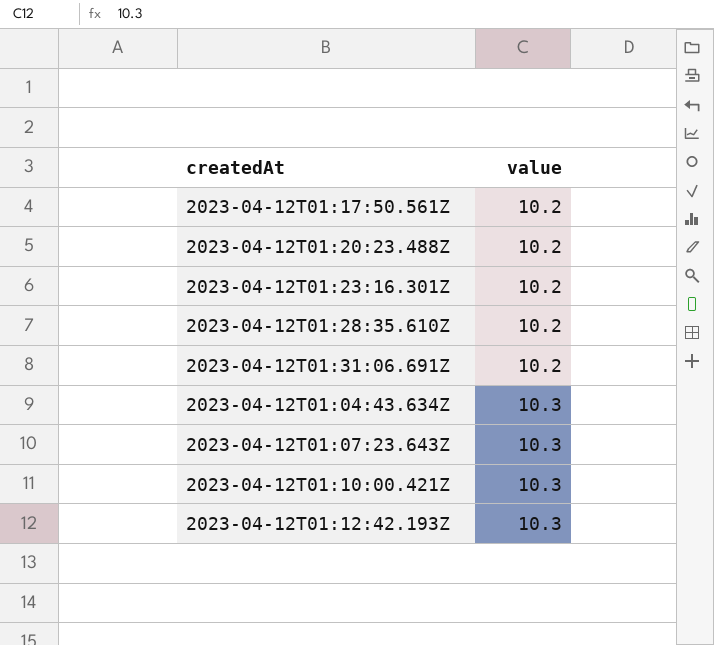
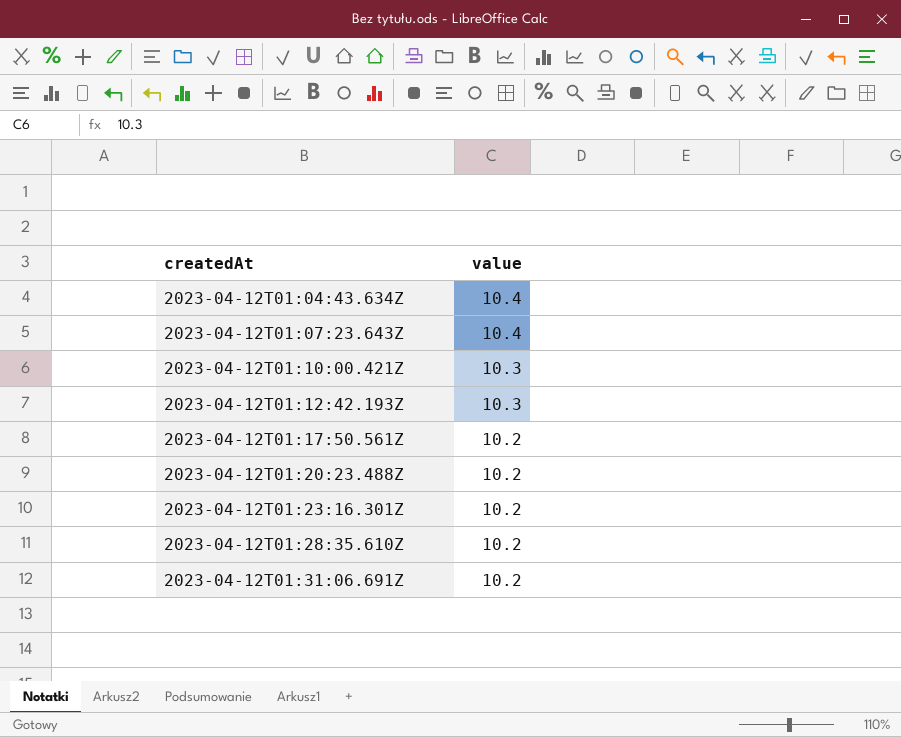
row order: value ascending -> createdAt ascending
2023-04-12T01:04:43.634Z | value: 10.3 -> 10.4
2023-04-12T01:07:23.643Z | value: 10.3 -> 10.4

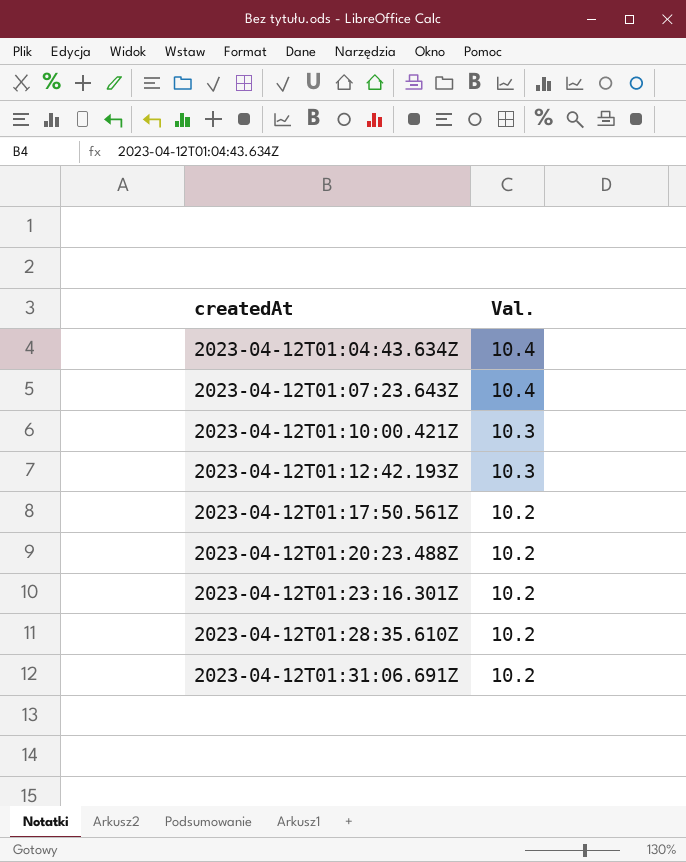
column name: value -> Val.

